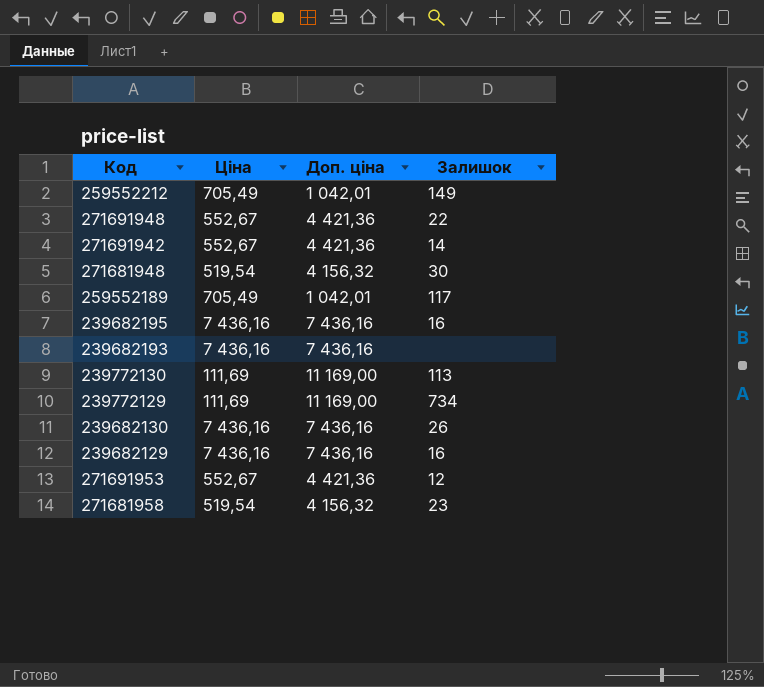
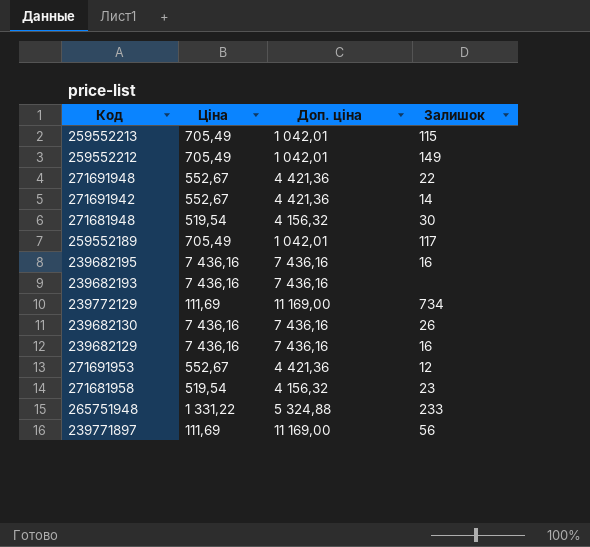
row 239772130: 111,69 | 11 169,00 | 113 -> none
row 259552213: none -> 705,49 | 1 042,01 | 115
row 265751948: none -> 1 331,22 | 5 324,88 | 233
row 239771897: none -> 111,69 | 11 169,00 | 56

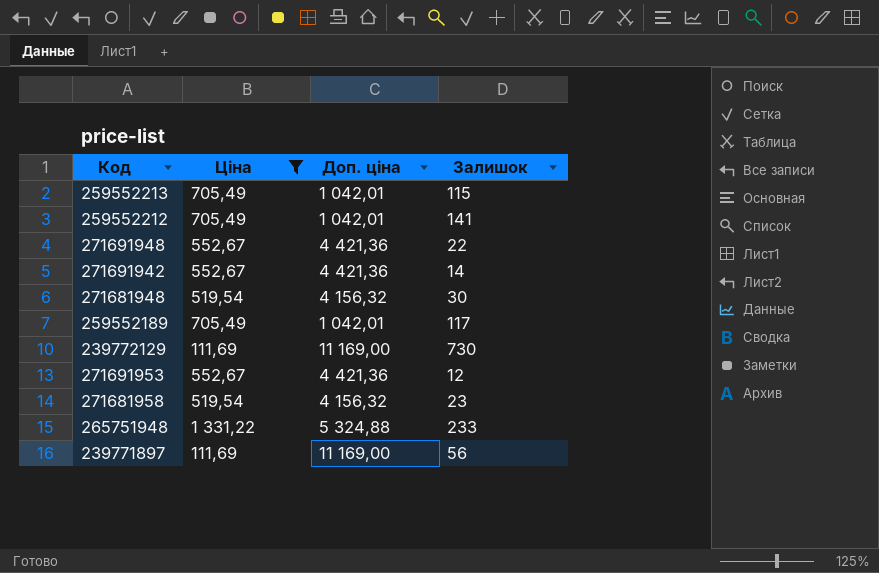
filter: none -> Ціна != 7 436,16
259552212 | Залишок: 149 -> 141
239772129 | Залишок: 734 -> 730

